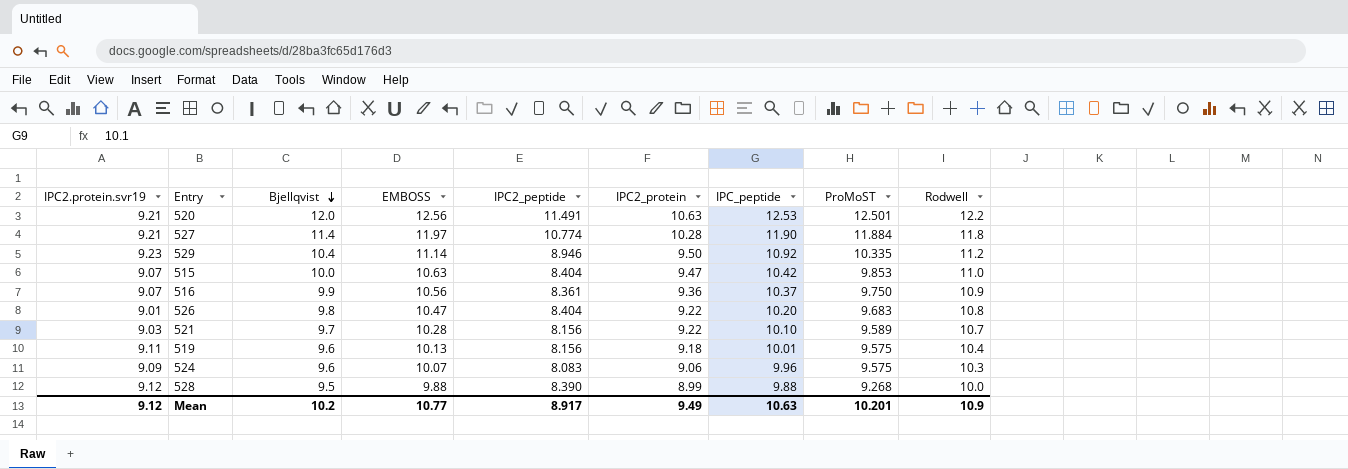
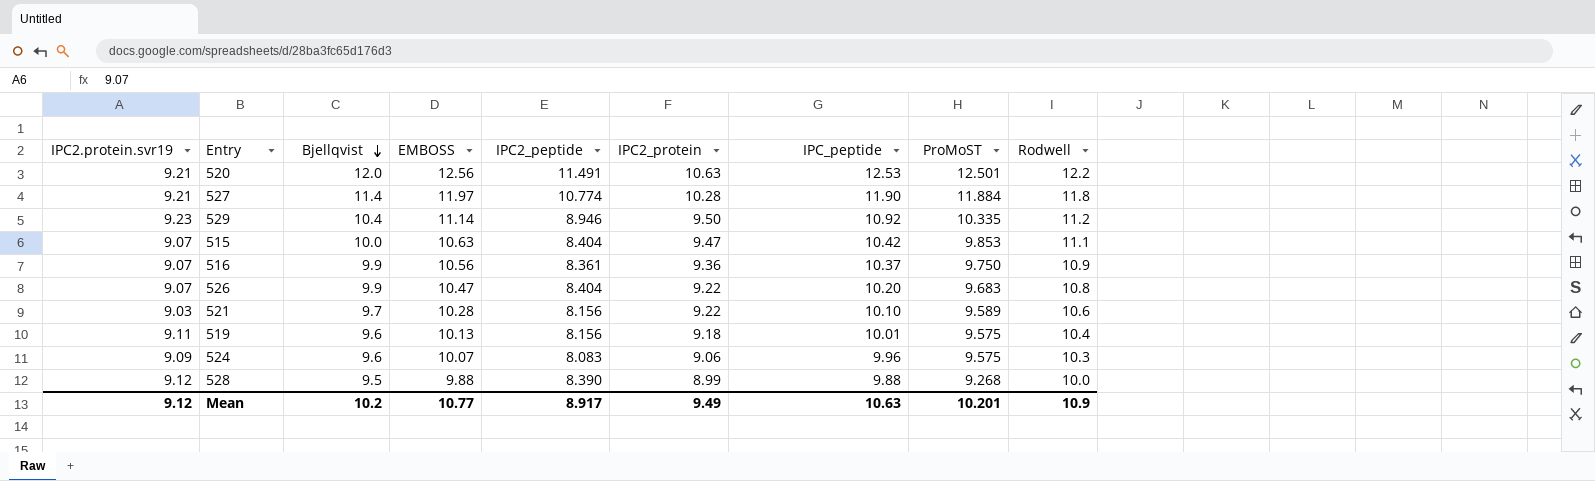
515 | Rodwell: 11.0 -> 11.1
526 | IPC2.protein.svr19: 9.01 -> 9.07
526 | Bjellqvist: 9.8 -> 9.9
521 | Rodwell: 10.7 -> 10.6

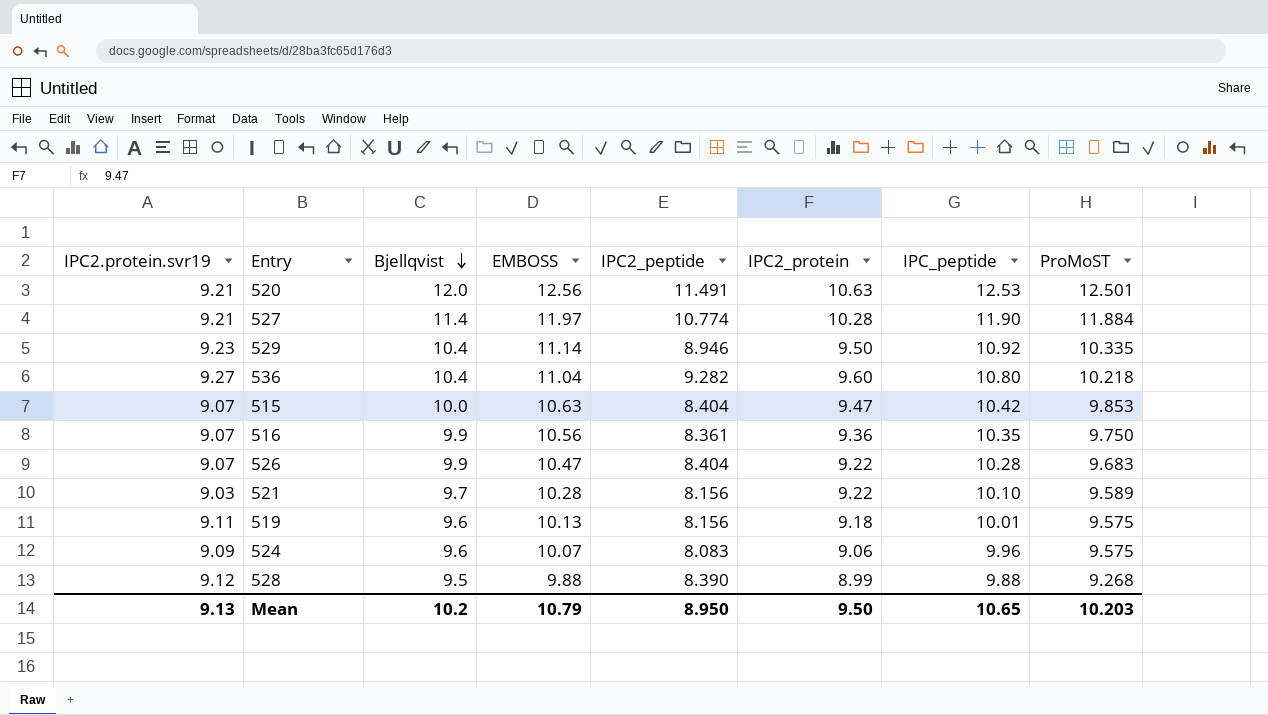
column Rodwell | position: 9 -> none
row 536: none -> 9.27 | 10.4 | 11.04 | 9.282 | 9.60 | 10.80 | 10.218
516 | IPC_peptide: 10.37 -> 10.35
526 | IPC_peptide: 10.20 -> 10.28
Mean | IPC2.protein.svr19: 9.12 -> 9.13
Mean | EMBOSS: 10.77 -> 10.79
Mean | IPC2_peptide: 8.917 -> 8.950
Mean | IPC2_protein: 9.49 -> 9.50
Mean | IPC_peptide: 10.63 -> 10.65
Mean | ProMoST: 10.201 -> 10.203

